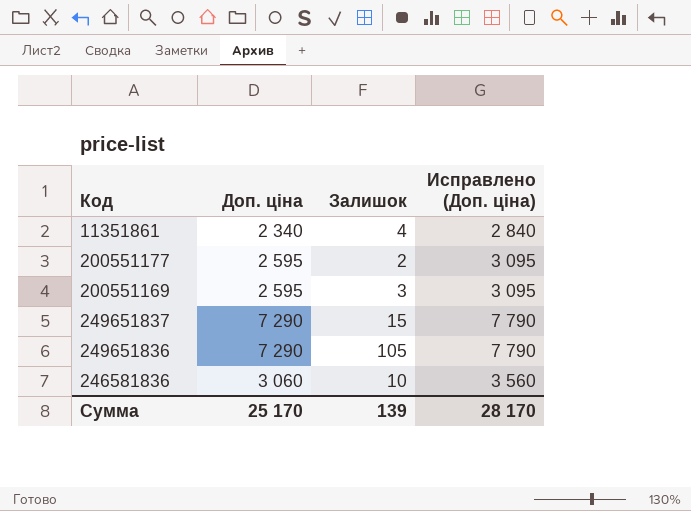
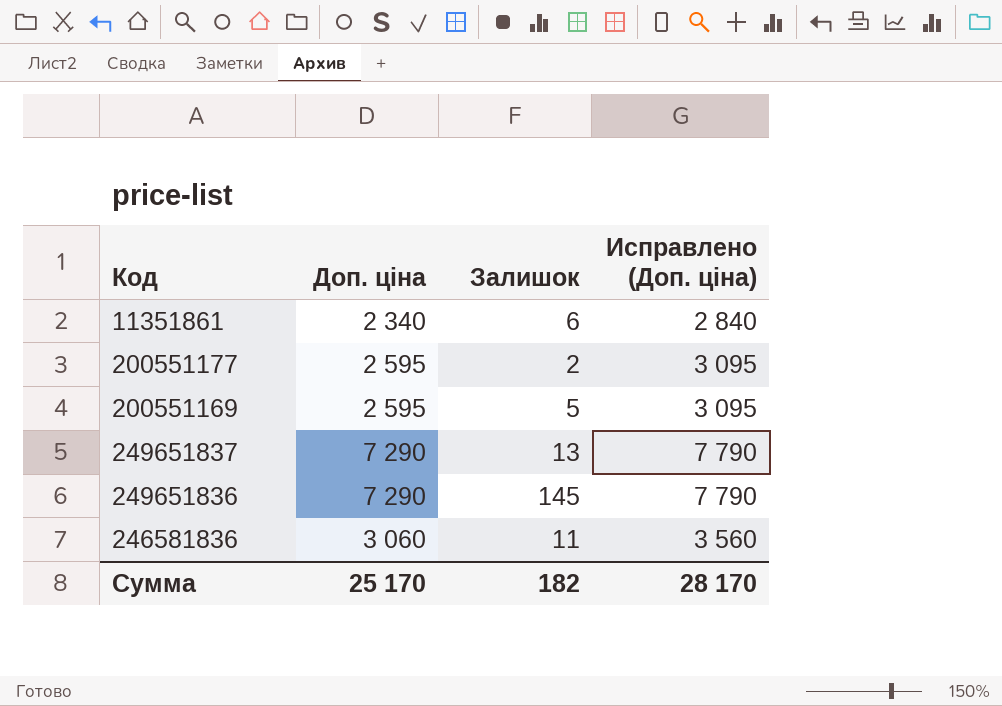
11351861 | Залишок: 4 -> 6
200551169 | Залишок: 3 -> 5
249651837 | Залишок: 15 -> 13
249651836 | Залишок: 105 -> 145
246581836 | Залишок: 10 -> 11
Сумма | Залишок: 139 -> 182

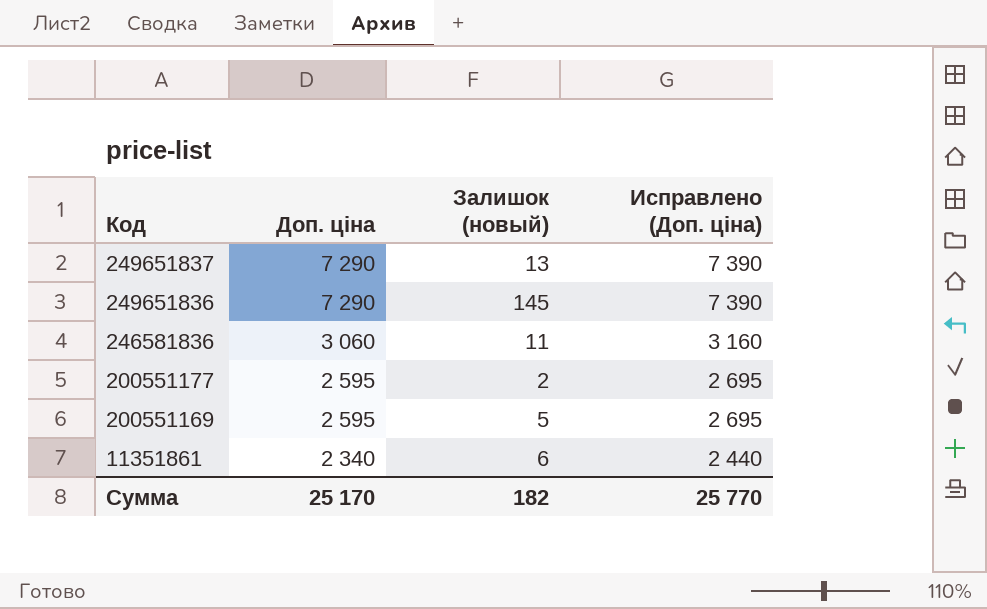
row order: none -> Код descending
column name: Залишок -> Залишок (новый)
column Исправлено (Доп. ціна) | formula: [Доп. ціна] + 500 -> [Доп. ціна] + 100
Сумма | Исправлено (Доп. ціна): 28 170 -> 25 770

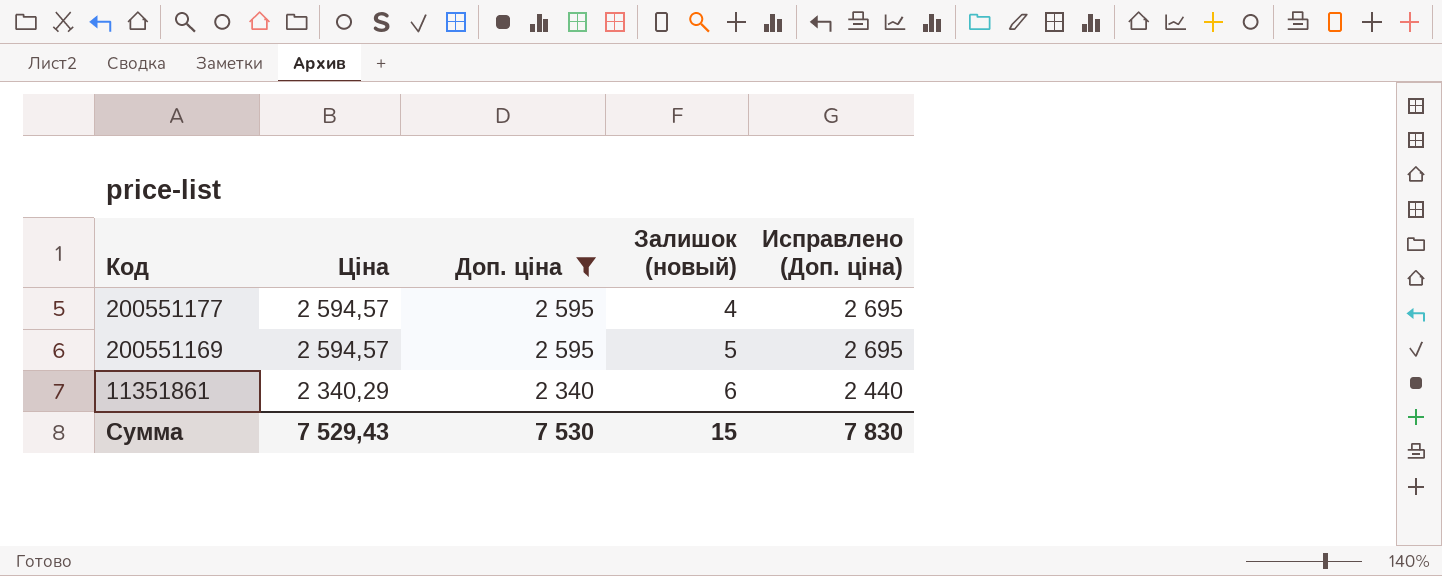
filter: none -> Доп. ціна <= 2 595
column Ціна | position: none -> 2
200551177 | Залишок (новый): 2 -> 4
Сумма | Доп. ціна: 25 170 -> 7 530
Сумма | Залишок (новый): 182 -> 15
Сумма | Исправлено (Доп. ціна): 25 770 -> 7 830

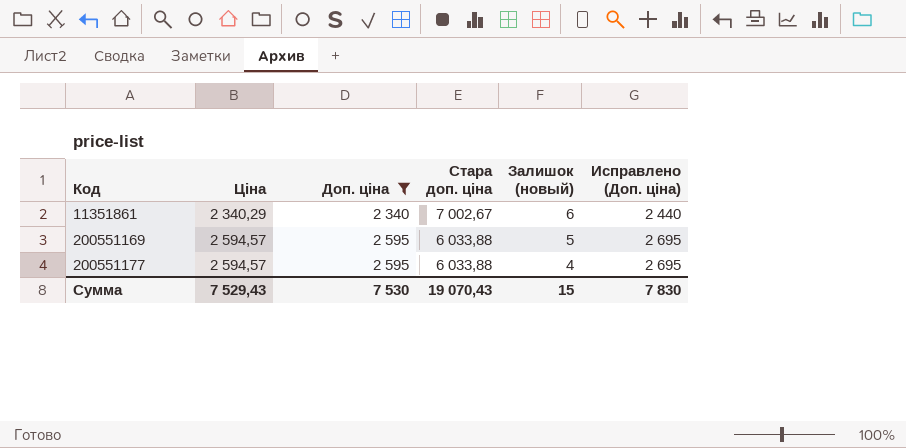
row order: Код descending -> Код ascending
column Стара доп. ціна | position: none -> 4

